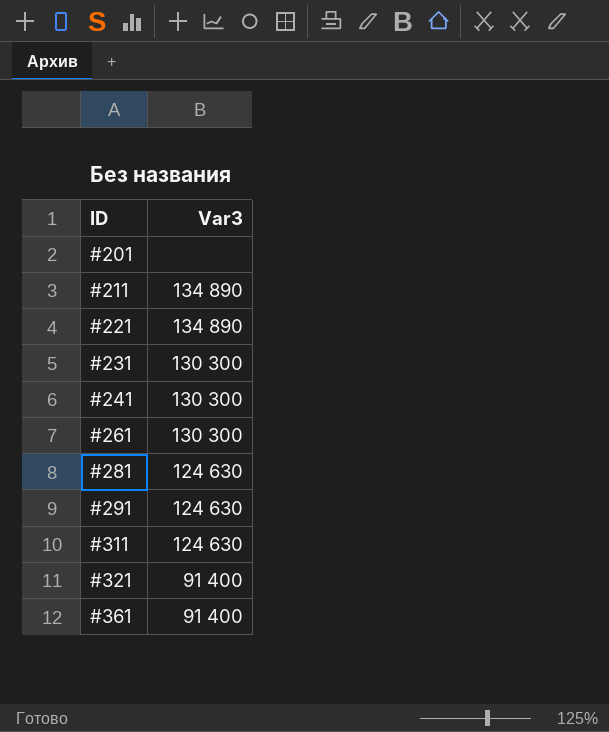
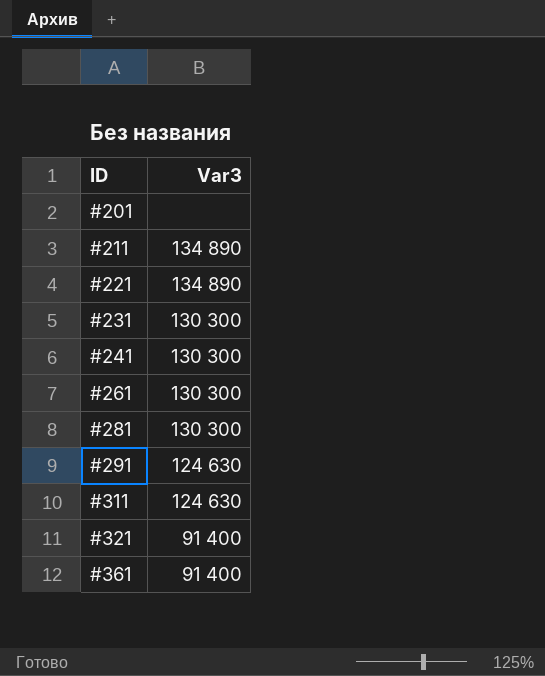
#281 | Var3: 124 630 -> 130 300

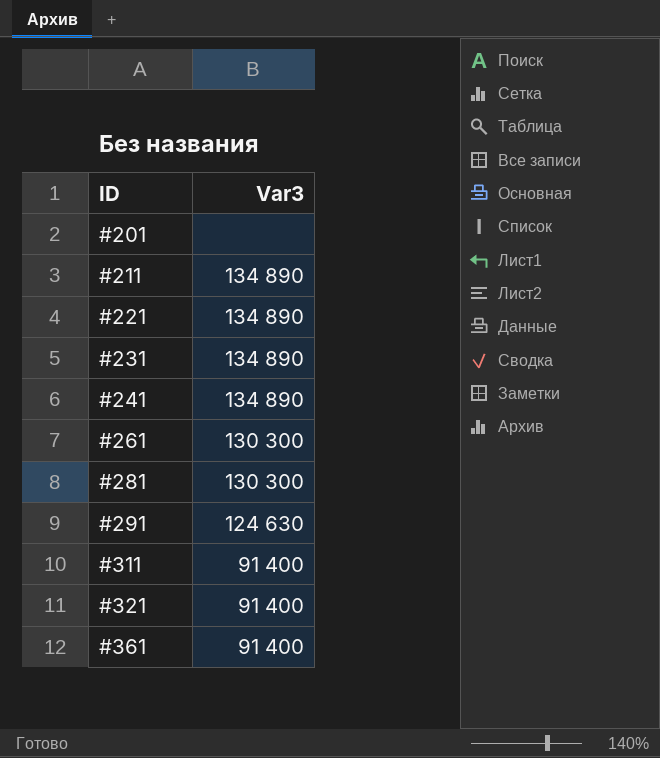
#231 | Var3: 130 300 -> 134 890
#241 | Var3: 130 300 -> 134 890
#311 | Var3: 124 630 -> 91 400

